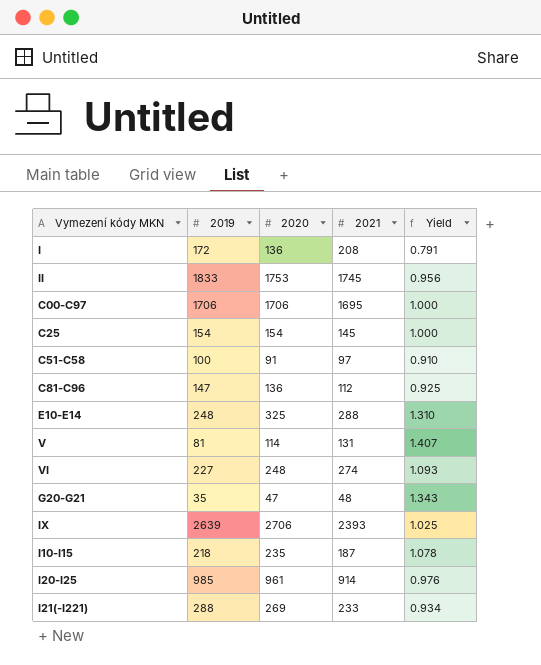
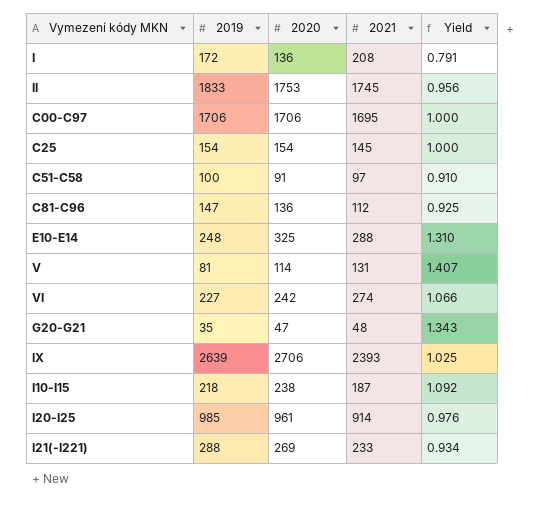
VI | 2020: 248 -> 242
VI | Yield: 1.093 -> 1.066
I10-I15 | 2020: 235 -> 238
I10-I15 | Yield: 1.078 -> 1.092

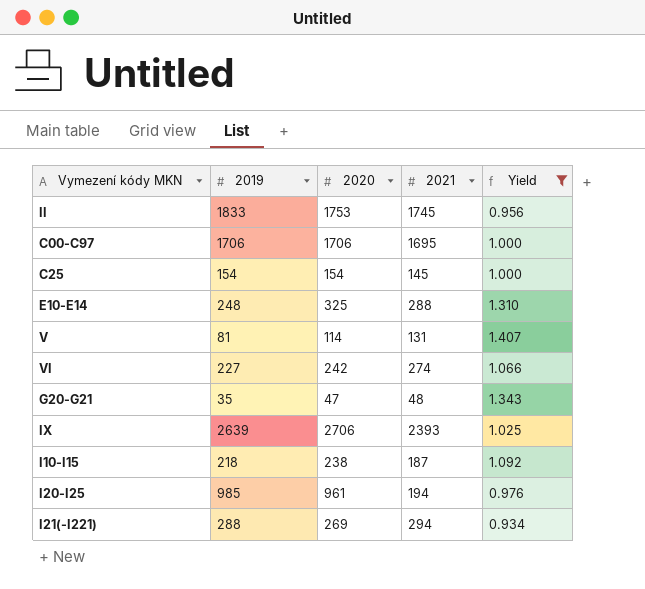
filter: none -> Yield >= 0.934
I20-I25 | 2021: 914 -> 194
I21(-I221) | 2021: 233 -> 294

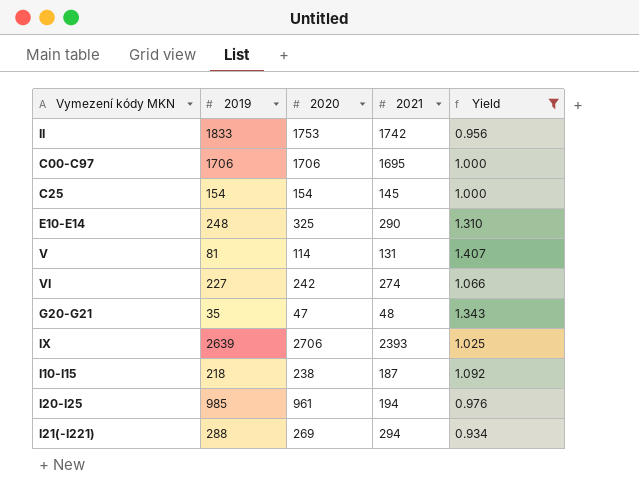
II | 2021: 1745 -> 1742
E10-E14 | 2021: 288 -> 290

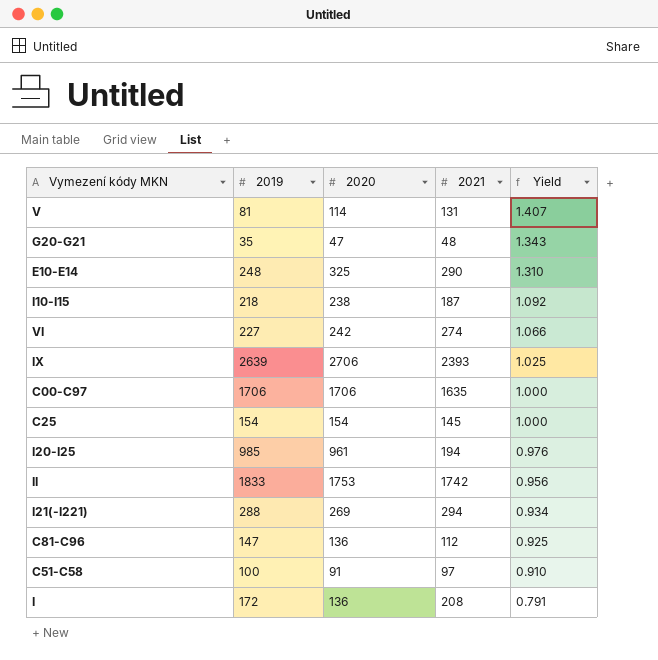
filter: Yield >= 0.934 -> none
row order: none -> Yield descending
C00-C97 | 2021: 1695 -> 1635

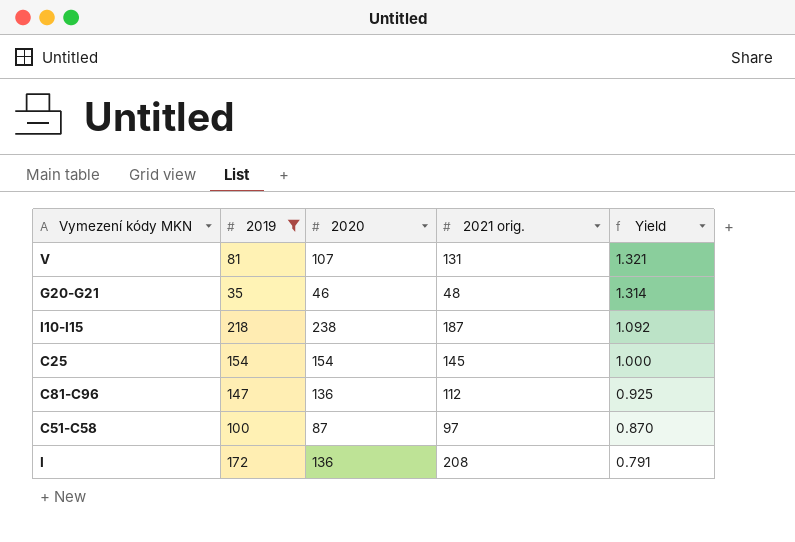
filter: none -> 2019 <= 218
column name: 2021 -> 2021 orig.
V | 2020: 114 -> 107
V | Yield: 1.407 -> 1.321
G20-G21 | 2020: 47 -> 46
G20-G21 | Yield: 1.343 -> 1.314
C51-C58 | 2020: 91 -> 87
C51-C58 | Yield: 0.910 -> 0.870

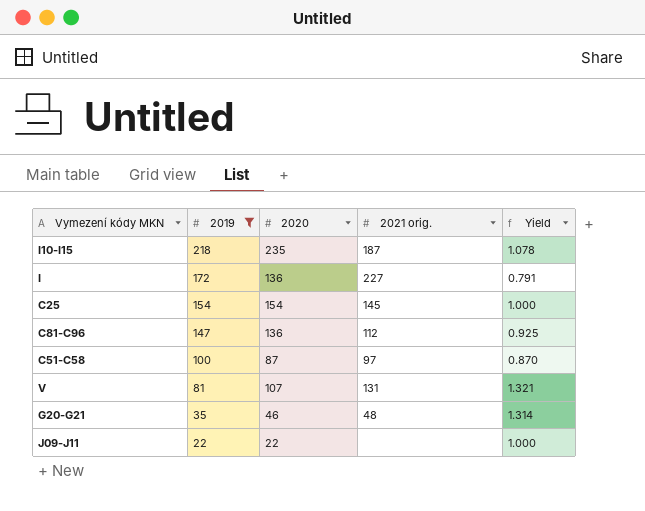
row order: Yield descending -> 2019 descending
I10-I15 | 2020: 238 -> 235
I10-I15 | Yield: 1.092 -> 1.078
I | 2021 orig.: 208 -> 227
row J09-J11: none -> 22 | 22 | none | 1.000

